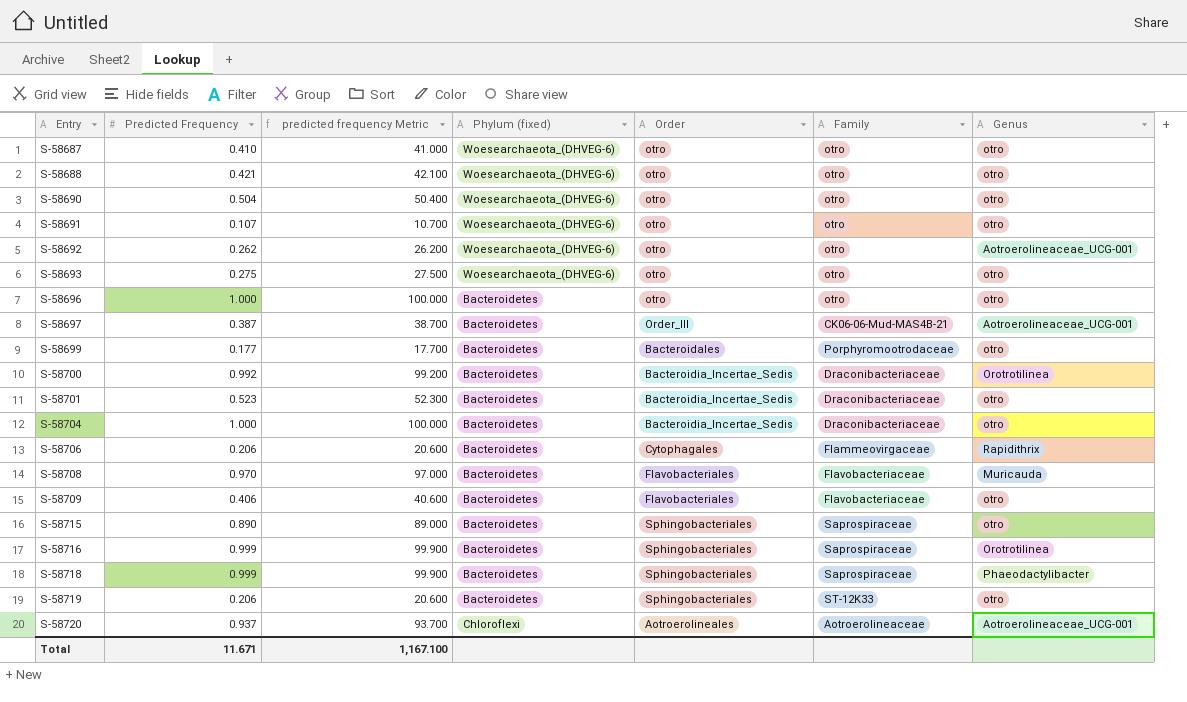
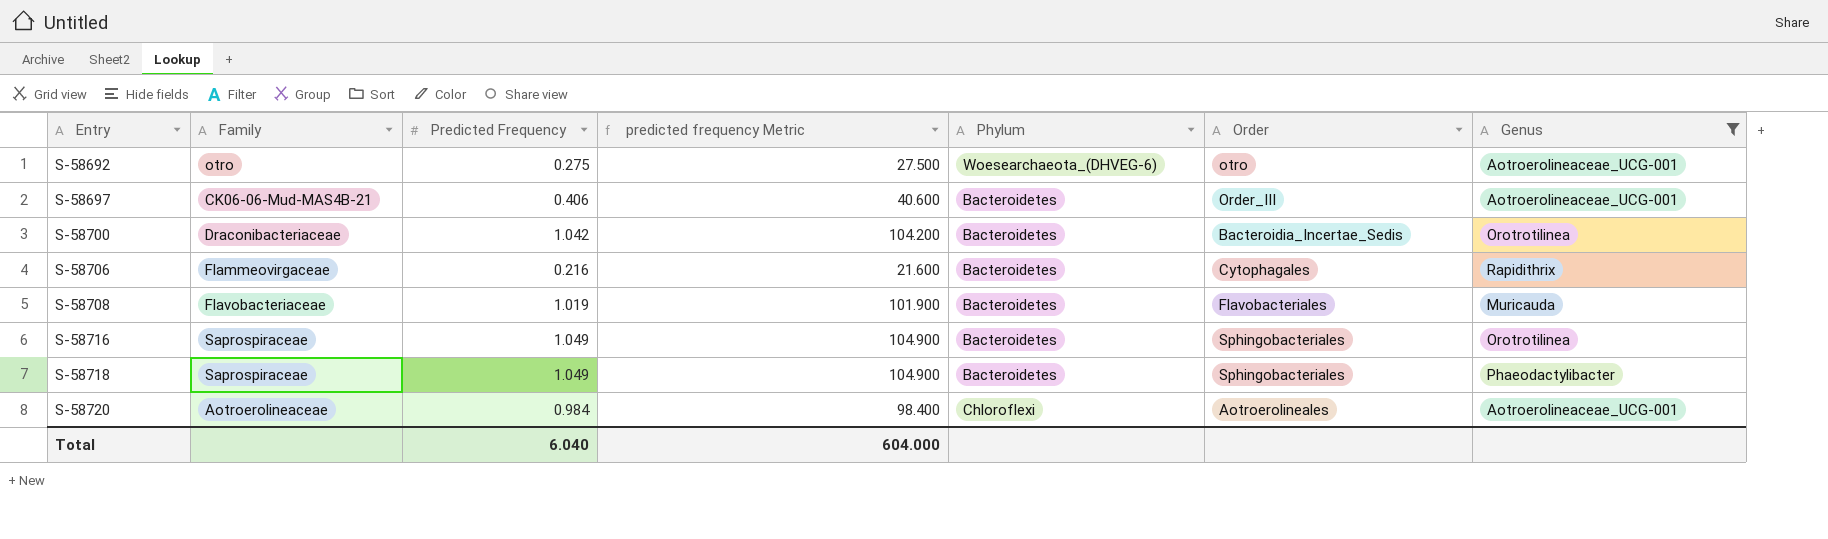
filter: none -> Genus != otro
column Family | position: 6 -> 2
column name: Phylum (fixed) -> Phylum
S-58692 | Predicted Frequency: 0.262 -> 0.275
S-58692 | predicted frequency Metric: 26.200 -> 27.500
S-58697 | Predicted Frequency: 0.387 -> 0.406
S-58697 | predicted frequency Metric: 38.700 -> 40.600
S-58700 | Predicted Frequency: 0.992 -> 1.042
S-58700 | predicted frequency Metric: 99.200 -> 104.200
S-58706 | Predicted Frequency: 0.206 -> 0.216
S-58706 | predicted frequency Metric: 20.600 -> 21.600
S-58708 | Predicted Frequency: 0.970 -> 1.019
S-58708 | predicted frequency Metric: 97.000 -> 101.900
S-58716 | Predicted Frequency: 0.999 -> 1.049
S-58716 | predicted frequency Metric: 99.900 -> 104.900
S-58718 | Predicted Frequency: 0.999 -> 1.049
S-58718 | predicted frequency Metric: 99.900 -> 104.900
S-58720 | Predicted Frequency: 0.937 -> 0.984
S-58720 | predicted frequency Metric: 93.700 -> 98.400
Total | Predicted Frequency: 11.671 -> 6.040
Total | predicted frequency Metric: 1,167.100 -> 604.000

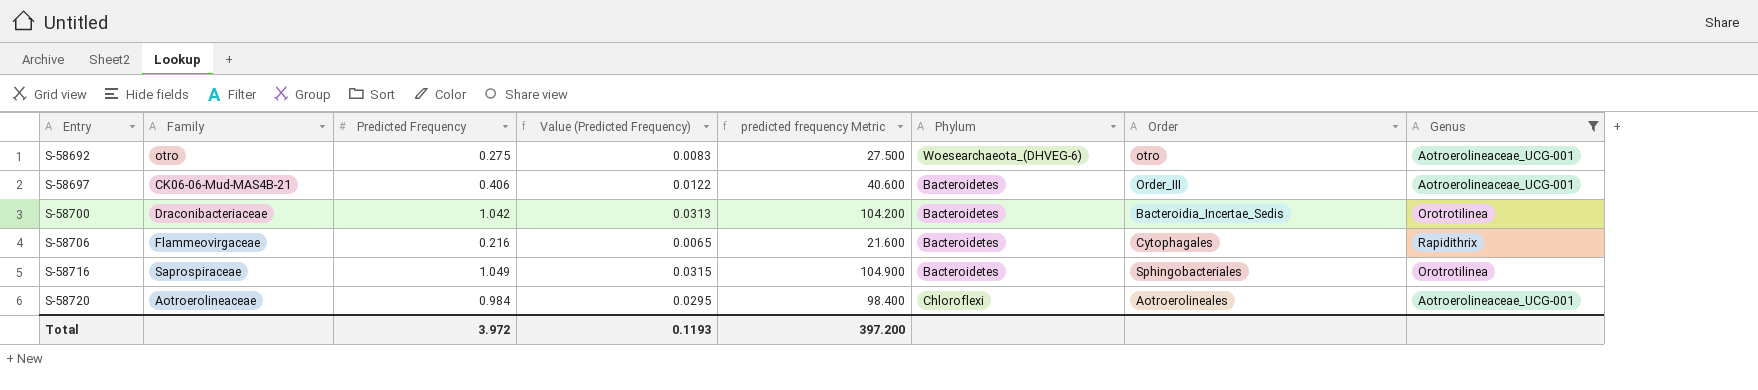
column Value (Predicted Frequency) | formula: none -> [Predicted Frequency] * 0.03
row S-58708: Flavobacteriaceae | 1.019 | 101.900 | Bacteroidetes | Flavobacteriales | Muricauda -> none
row S-58718: Saprospiraceae | 1.049 | 104.900 | Bacteroidetes | Sphingobacteriales | Phaeodactylibacter -> none
Total | Predicted Frequency: 6.040 -> 3.972
Total | predicted frequency Metric: 604.000 -> 397.200

